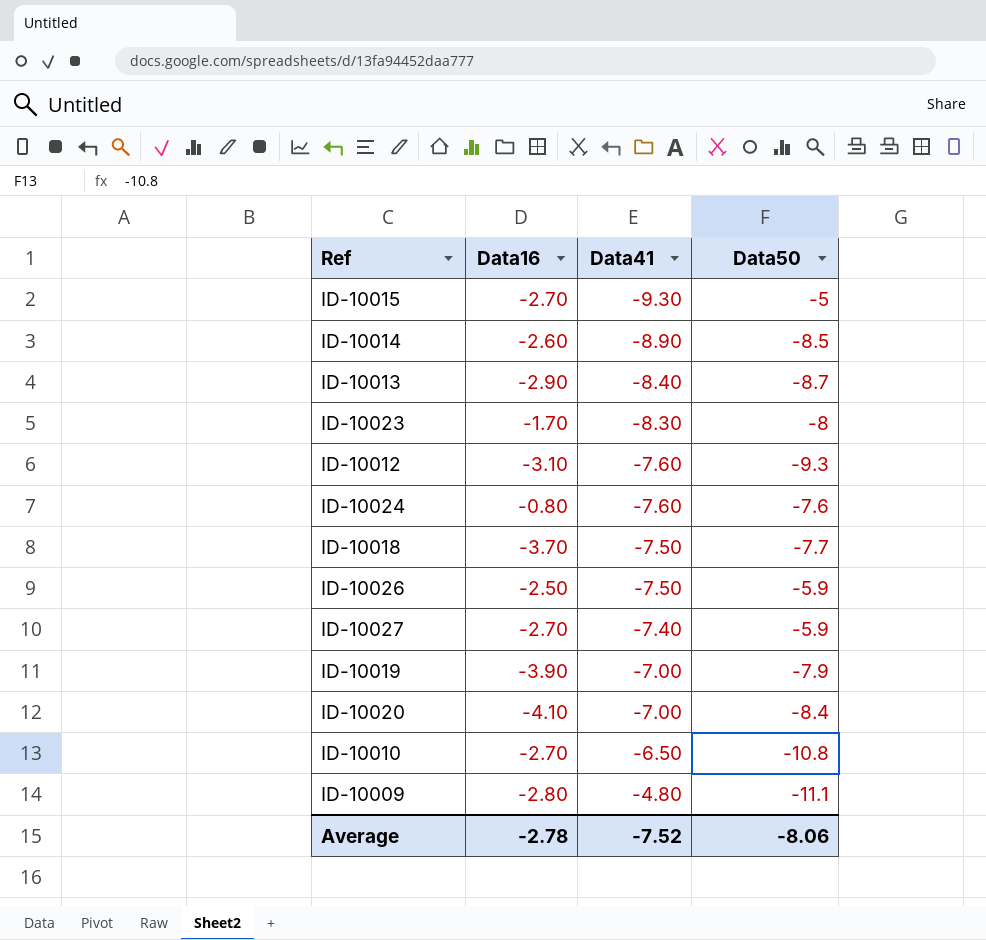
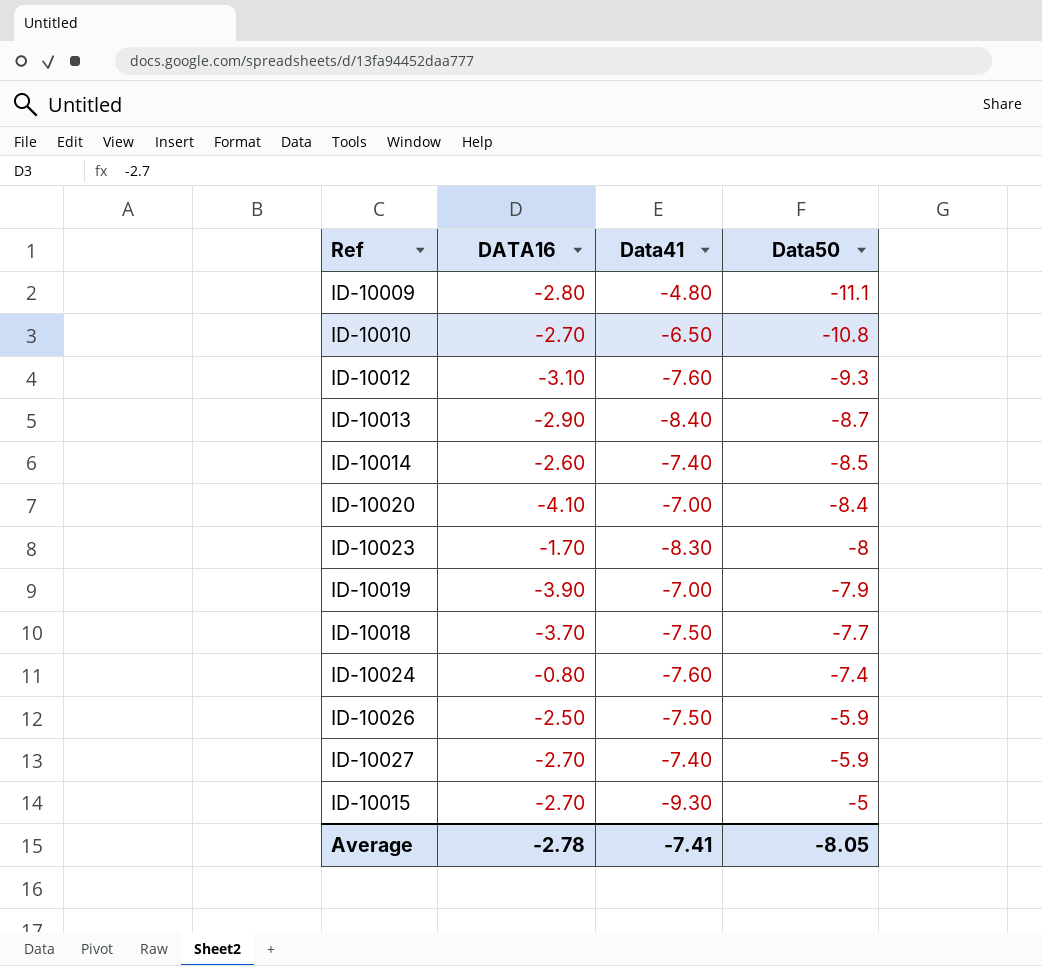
row order: Data41 ascending -> Data50 ascending
column name: Data16 -> DATA16
ID-10014 | Data41: -8.90 -> -7.40
ID-10024 | Data50: -7.6 -> -7.4
Average | Data41: -7.52 -> -7.41
Average | Data50: -8.06 -> -8.05

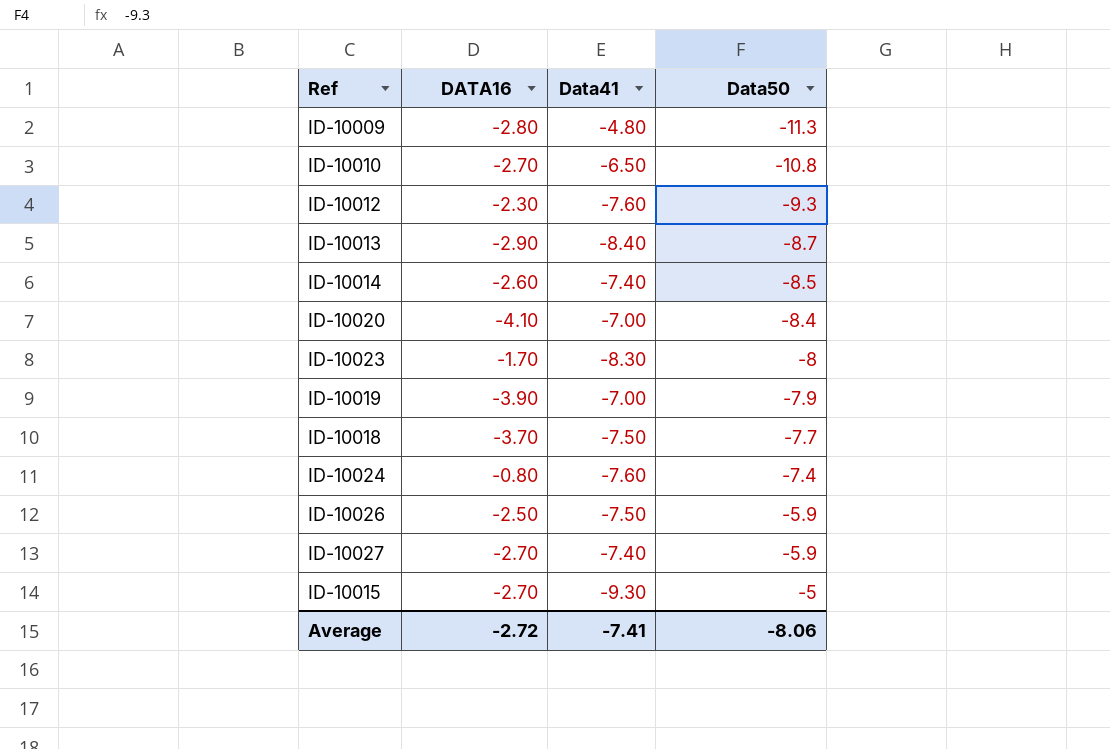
ID-10009 | Data50: -11.1 -> -11.3
ID-10012 | DATA16: -3.10 -> -2.30
Average | DATA16: -2.78 -> -2.72
Average | Data50: -8.05 -> -8.06

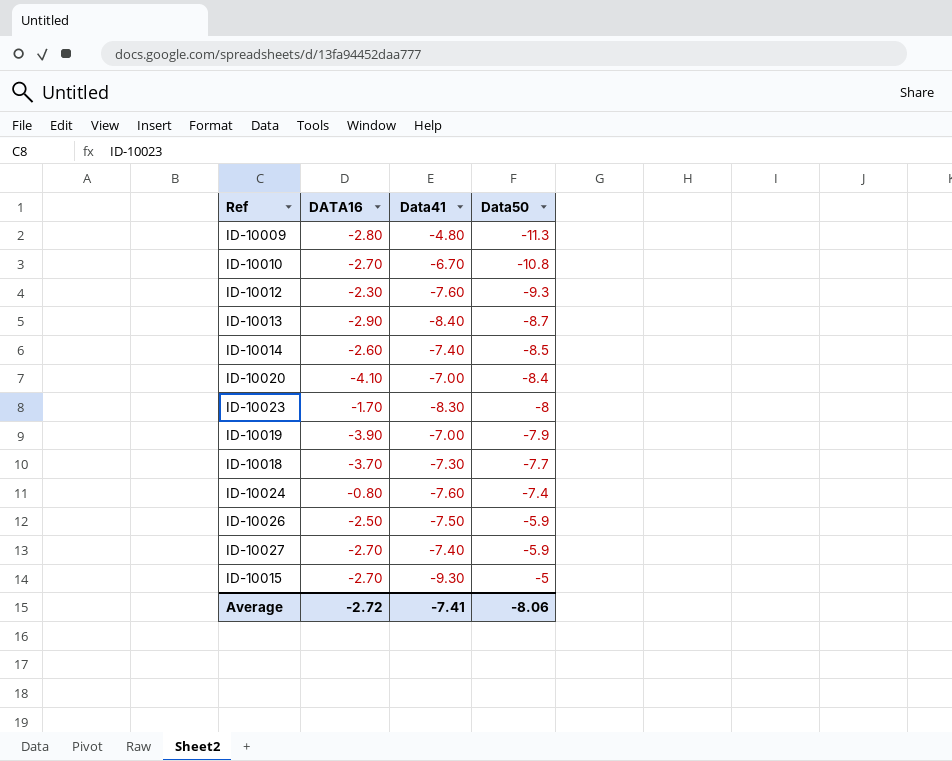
ID-10010 | Data41: -6.50 -> -6.70
ID-10018 | Data41: -7.50 -> -7.30

